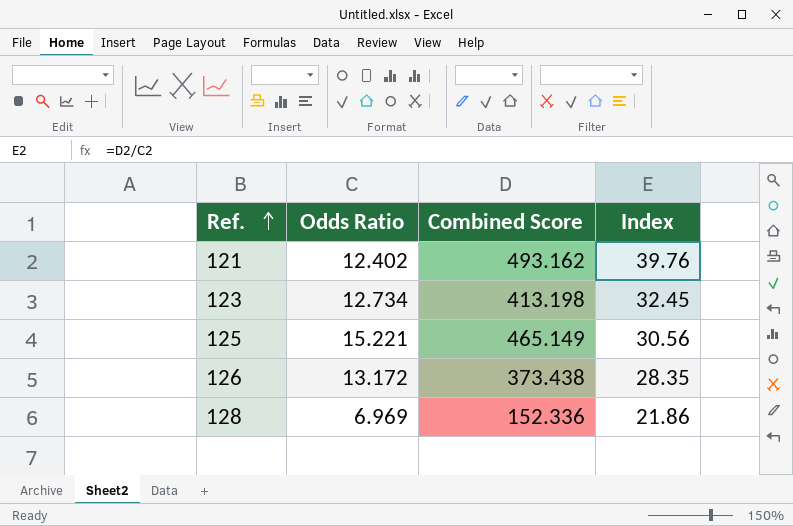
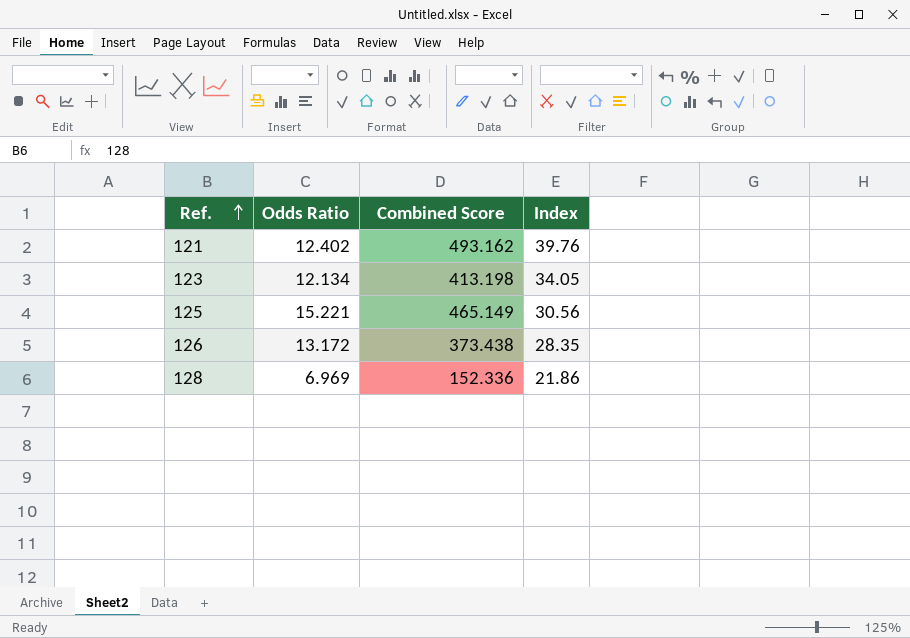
123 | Odds Ratio: 12.734 -> 12.134
123 | Index: 32.45 -> 34.05

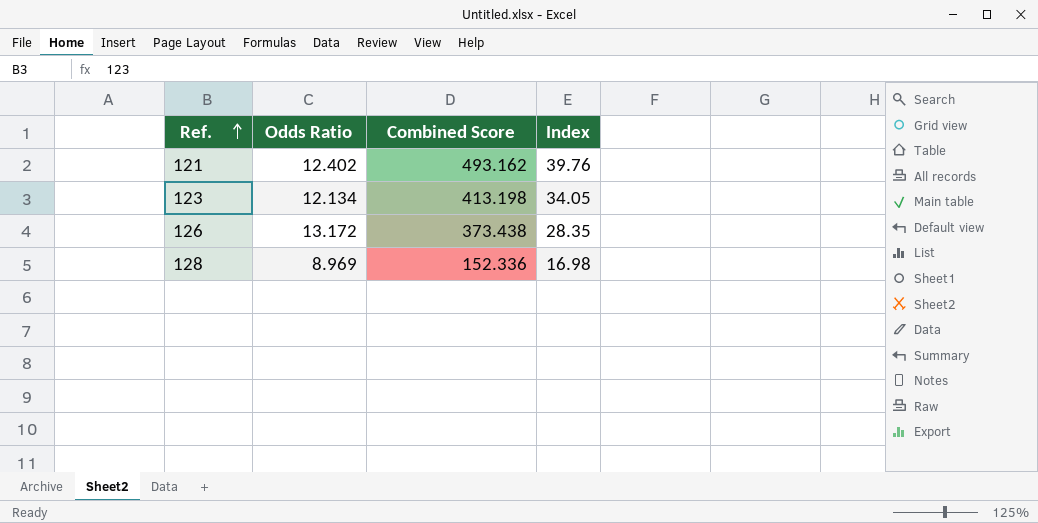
row 125: 15.221 | 465.149 | 30.56 -> none
128 | Odds Ratio: 6.969 -> 8.969
128 | Index: 21.86 -> 16.98

